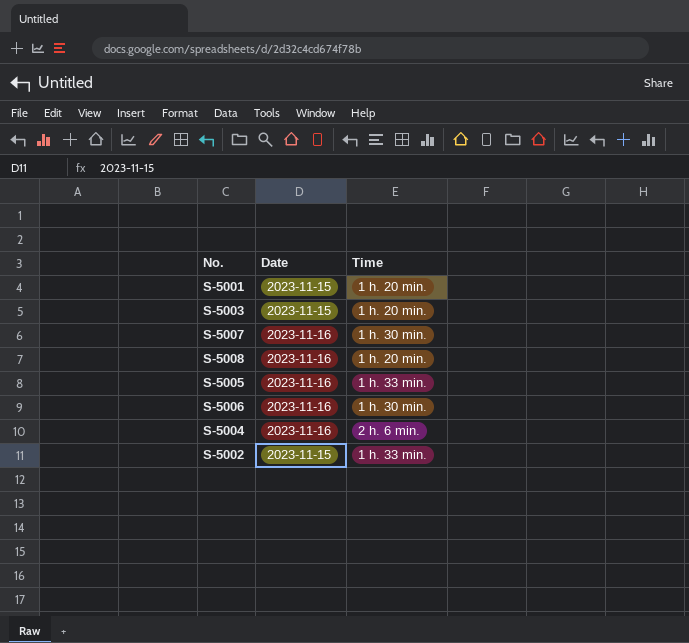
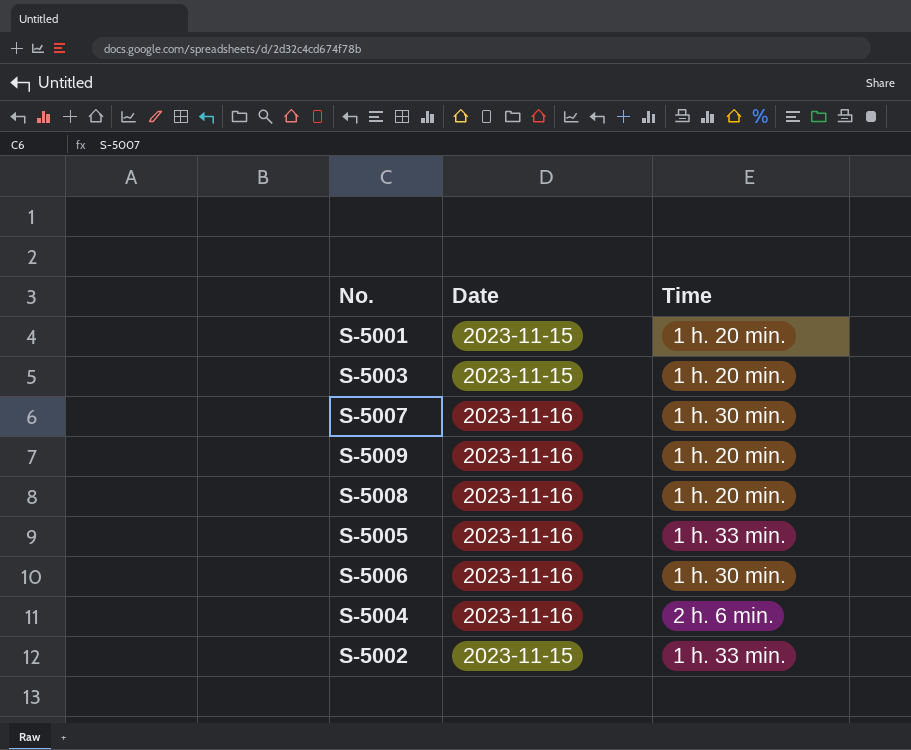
row S-5009: none -> 2023-11-16 | 1 h. 20 min.

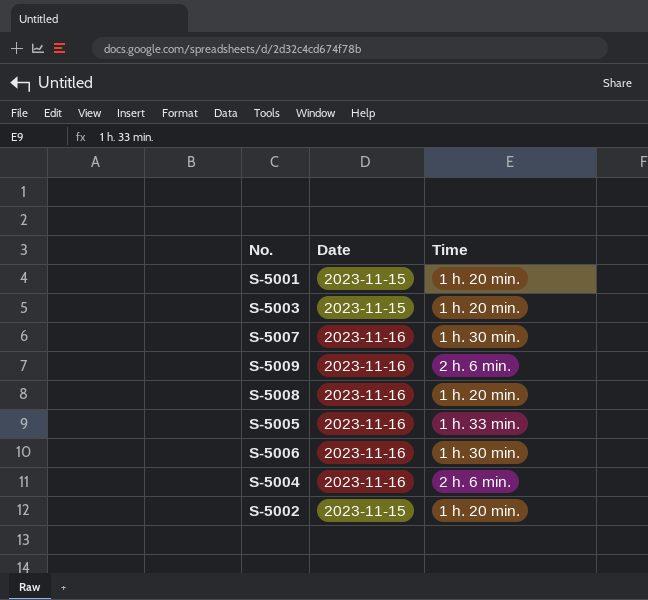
S-5009 | Time: 1 h. 20 min. -> 2 h. 6 min.
S-5002 | Time: 1 h. 33 min. -> 1 h. 20 min.

